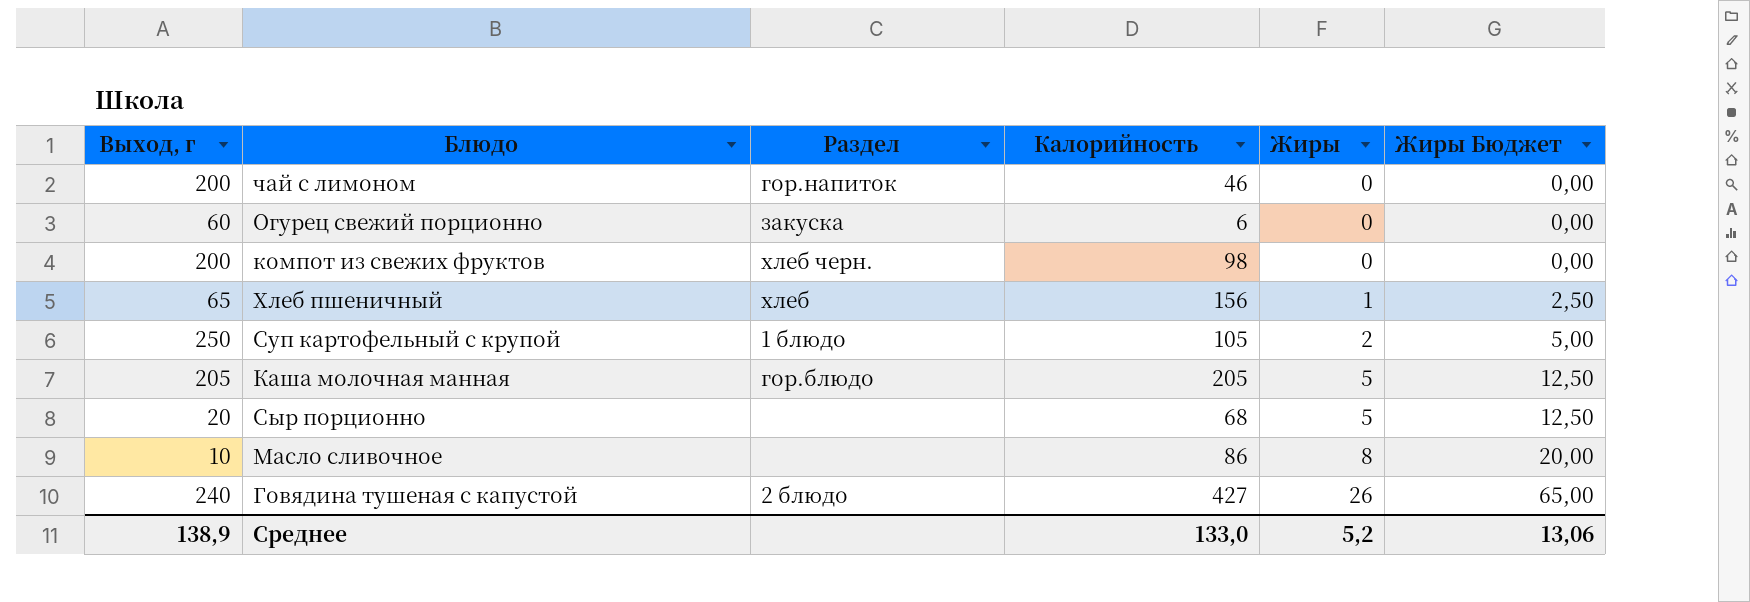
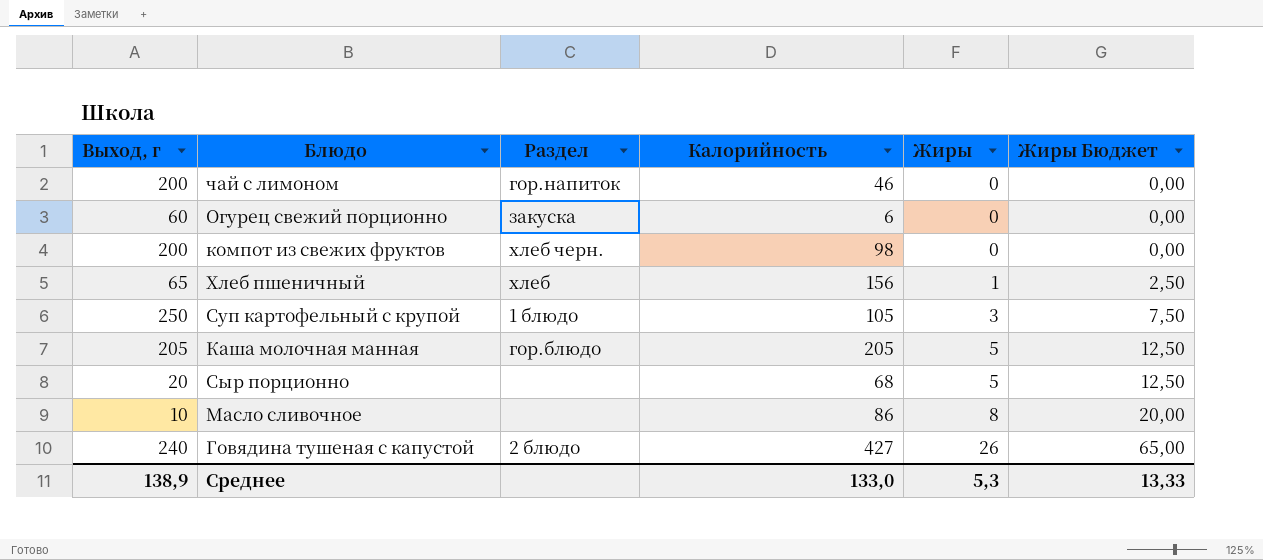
Суп картофельный с крупой | Жиры: 2 -> 3
Суп картофельный с крупой | Жиры Бюджет: 5,00 -> 7,50
Среднее | Жиры: 5,2 -> 5,3
Среднее | Жиры Бюджет: 13,06 -> 13,33

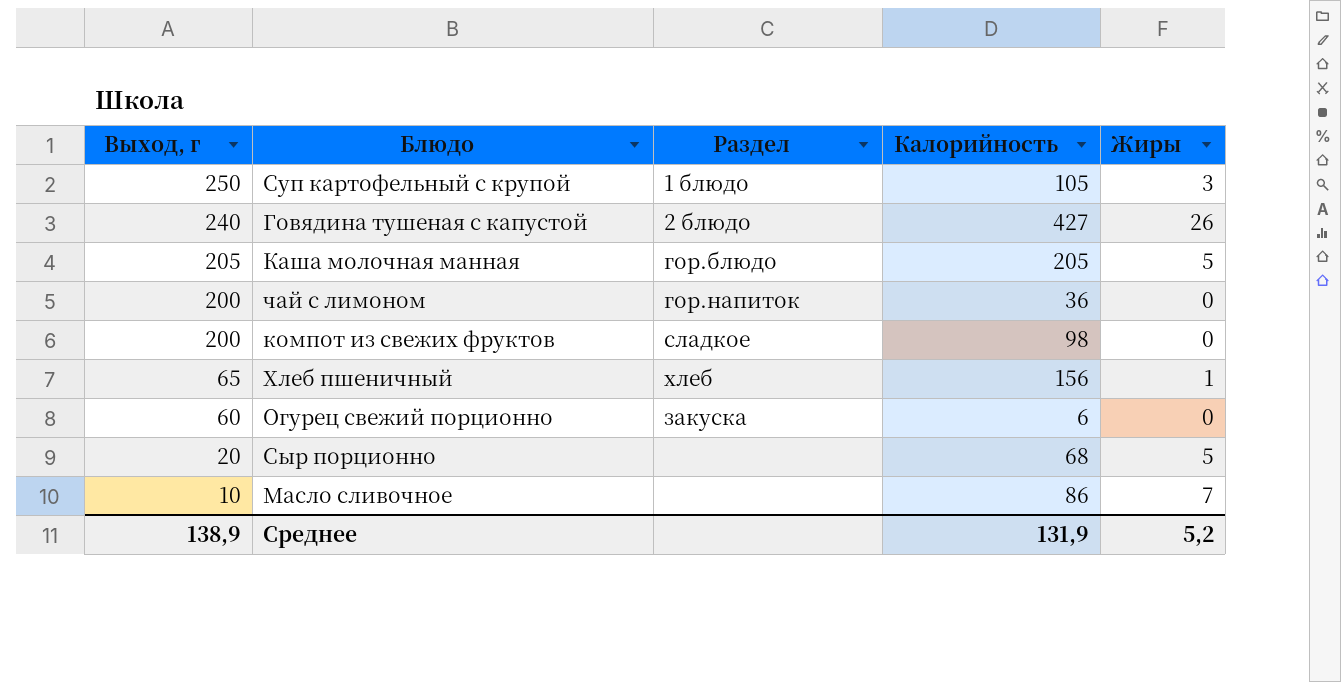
row order: Жиры ascending -> Выход, г descending
column Жиры Бюджет | formula: [Жиры] * 2,5 -> none
чай с лимоном | Калорийность: 46 -> 36
компот из свежих фруктов | Раздел: хлеб черн. -> сладкое
Масло сливочное | Жиры: 8 -> 7
Среднее | Калорийность: 133,0 -> 131,9
Среднее | Жиры: 5,3 -> 5,2

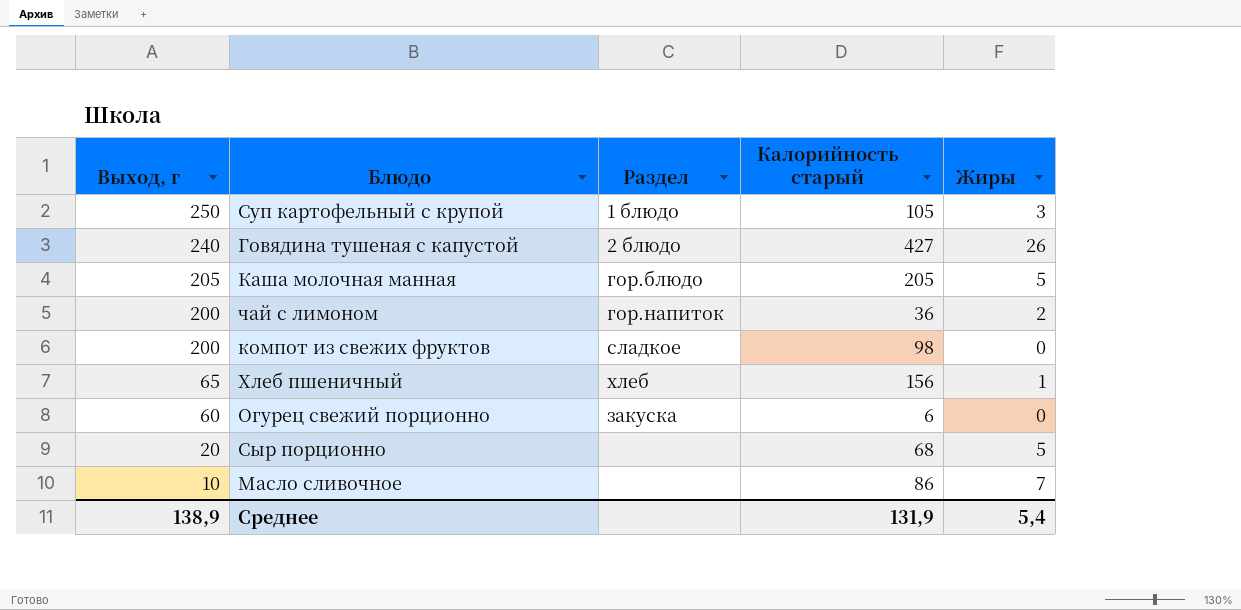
column name: Калорийность -> Калорийность старый
чай с лимоном | Жиры: 0 -> 2
Среднее | Жиры: 5,2 -> 5,4

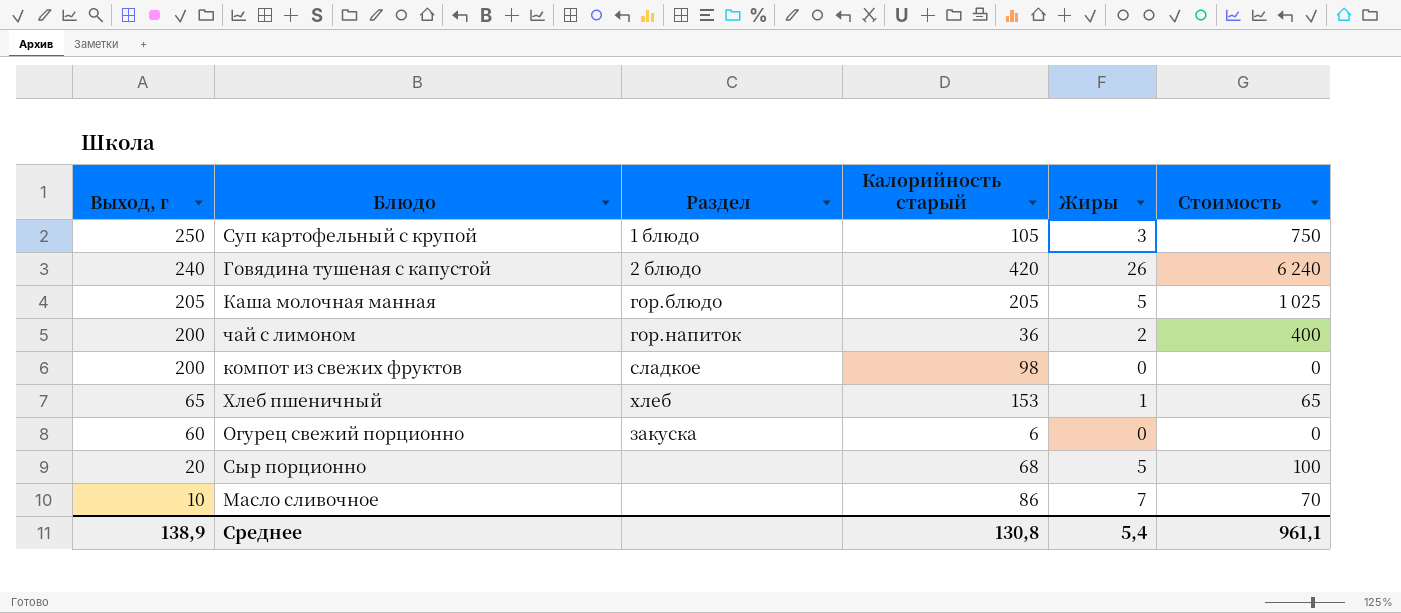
column Стоимость | formula: none -> [Выход, г] * [Жиры]
Говядина тушеная с капустой | Калорийность старый: 427 -> 420
Хлеб пшеничный | Калорийность старый: 156 -> 153
Среднее | Калорийность старый: 131,9 -> 130,8

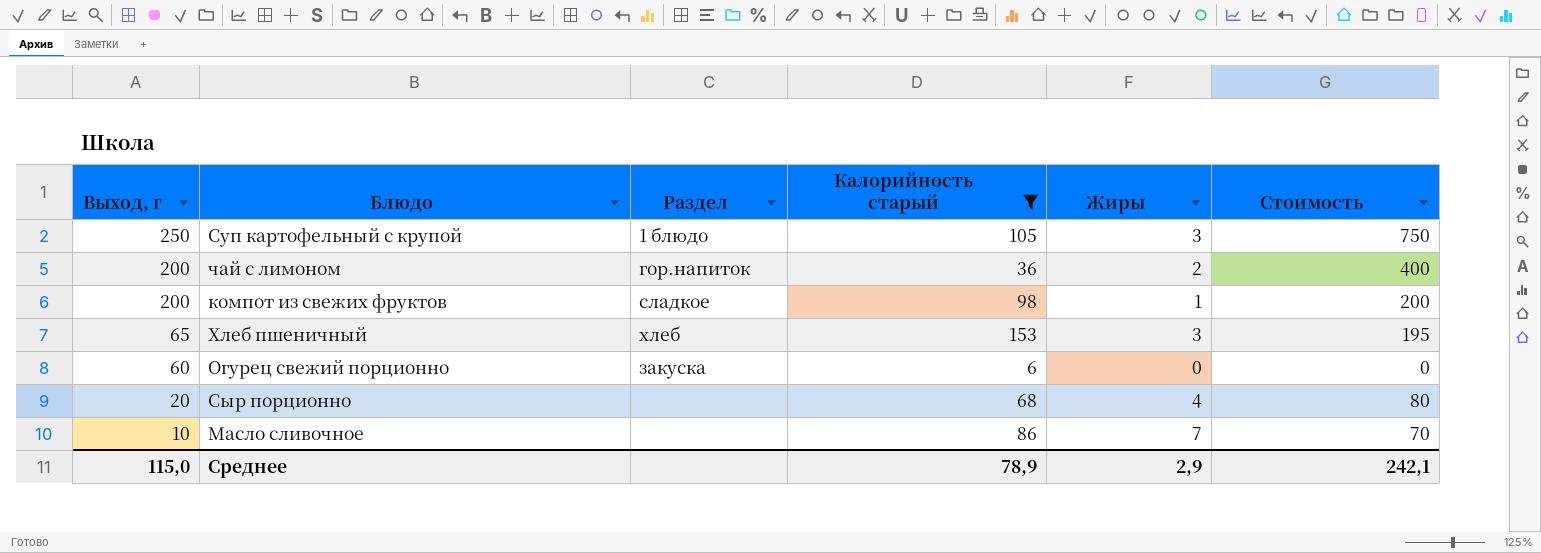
filter: none -> Калорийность старый <= 153
компот из свежих фруктов | Жиры: 0 -> 1
компот из свежих фруктов | Стоимость: 0 -> 200
Хлеб пшеничный | Жиры: 1 -> 3
Хлеб пшеничный | Стоимость: 65 -> 195
Сыр порционно | Жиры: 5 -> 4
Сыр порционно | Стоимость: 100 -> 80
Среднее | Выход, г: 138,9 -> 115,0
Среднее | Калорийность старый: 130,8 -> 78,9
Среднее | Жиры: 5,4 -> 2,9
Среднее | Стоимость: 961,1 -> 242,1

